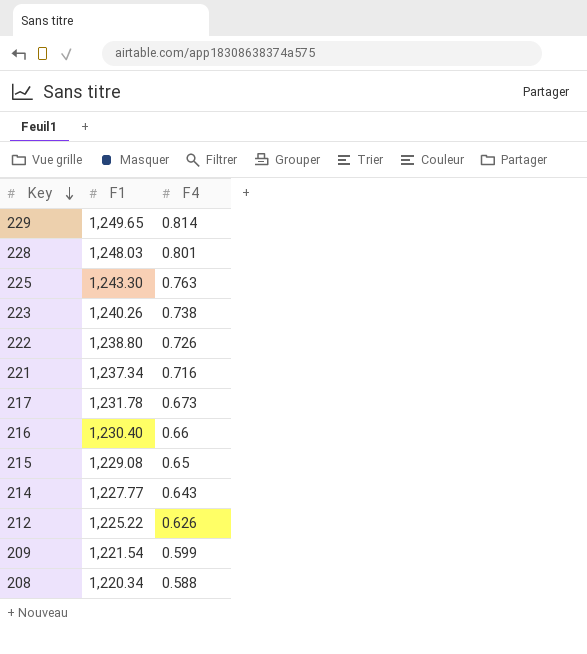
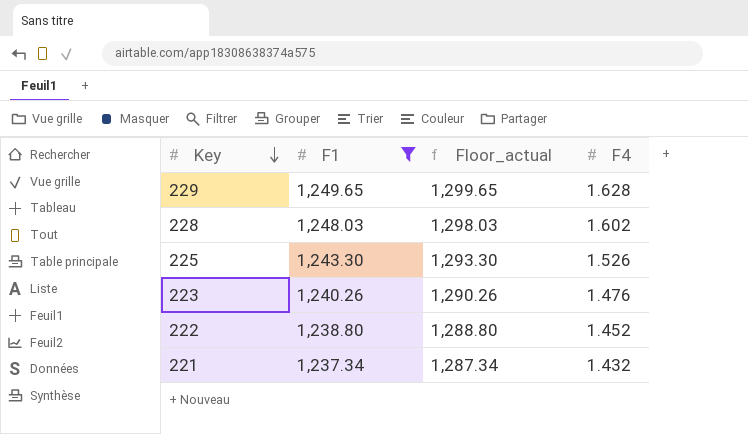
filter: none -> F1 >= 1,237.34
column Floor_actual | formula: none -> [F1] + 50
229 | F4: 0.814 -> 1.628
228 | F4: 0.801 -> 1.602
225 | F4: 0.763 -> 1.526
223 | F4: 0.738 -> 1.476
222 | F4: 0.726 -> 1.452
221 | F4: 0.716 -> 1.432

